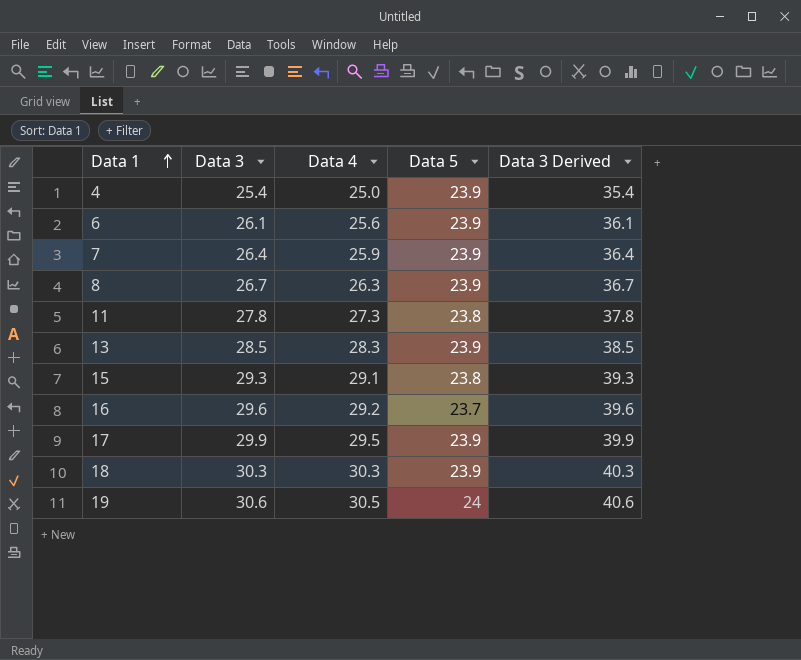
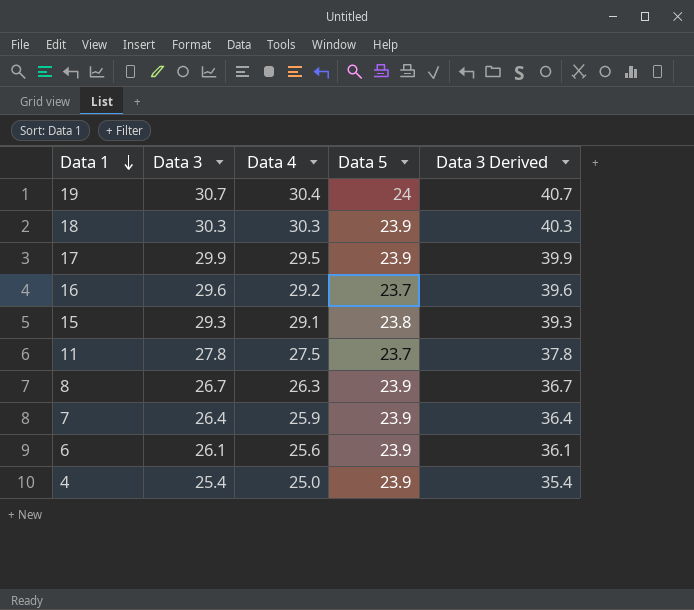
row order: Data 1 ascending -> Data 1 descending
row 13: 28.5 | 28.3 | 23.9 | 38.5 -> none
19 | Data 3: 30.6 -> 30.7
19 | Data 4: 30.5 -> 30.4
19 | Data 3 Derived: 40.6 -> 40.7
11 | Data 4: 27.3 -> 27.5
11 | Data 5: 23.8 -> 23.7

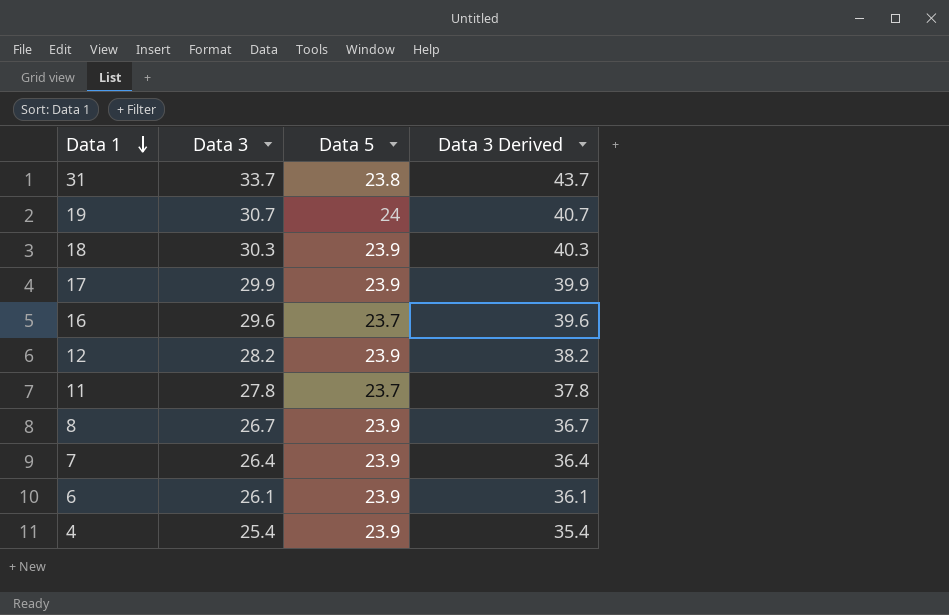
column Data 4 | position: 3 -> none
row 15: 29.3 | 29.1 | 23.8 | 39.3 -> none
row 31: none -> 33.7 | 23.8 | 43.7
row 12: none -> 28.2 | 23.9 | 38.2

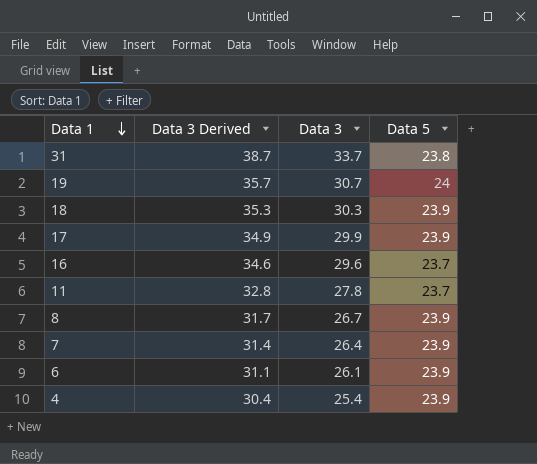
column Data 3 Derived | formula: [Data 3] + 10 -> [Data 3] + 5
column Data 3 Derived | position: 4 -> 2
row 12: 28.2 | 23.9 | 38.2 -> none

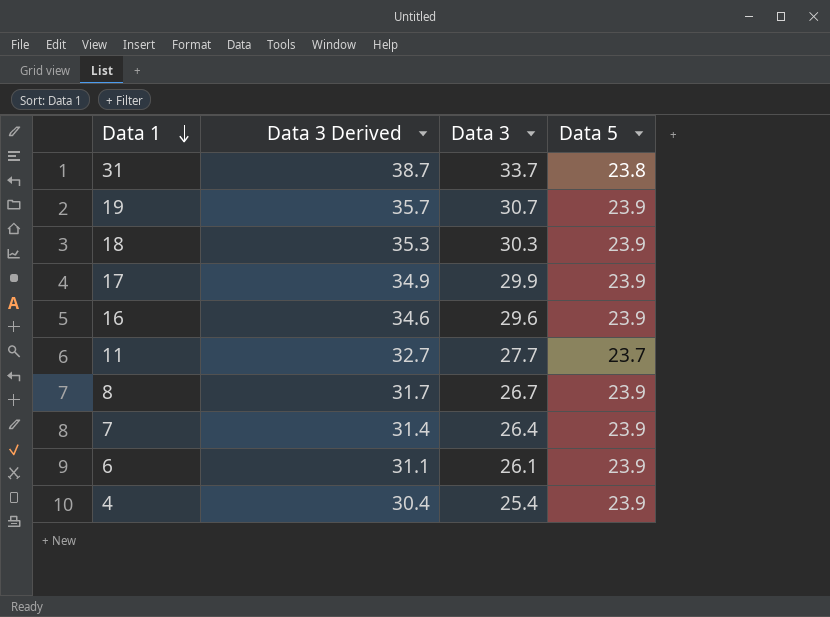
19 | Data 5: 24 -> 23.9
16 | Data 5: 23.7 -> 23.9
11 | Data 3 Derived: 32.8 -> 32.7
11 | Data 3: 27.8 -> 27.7

